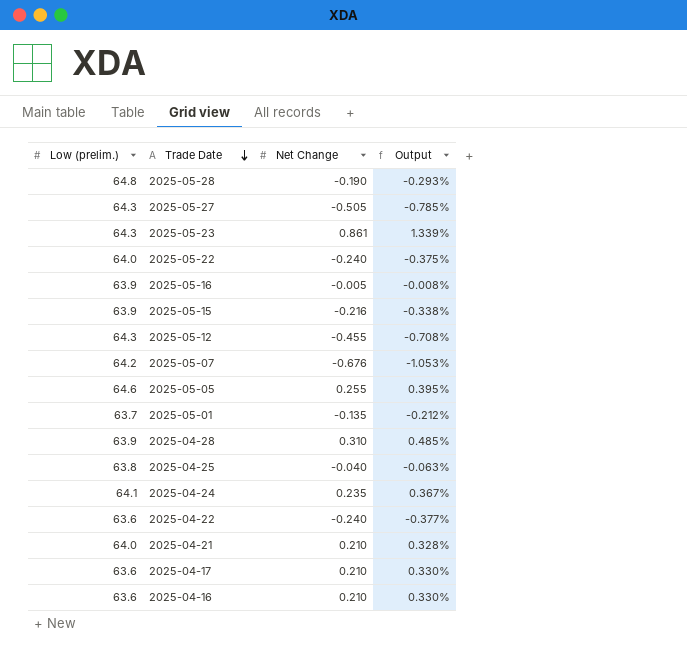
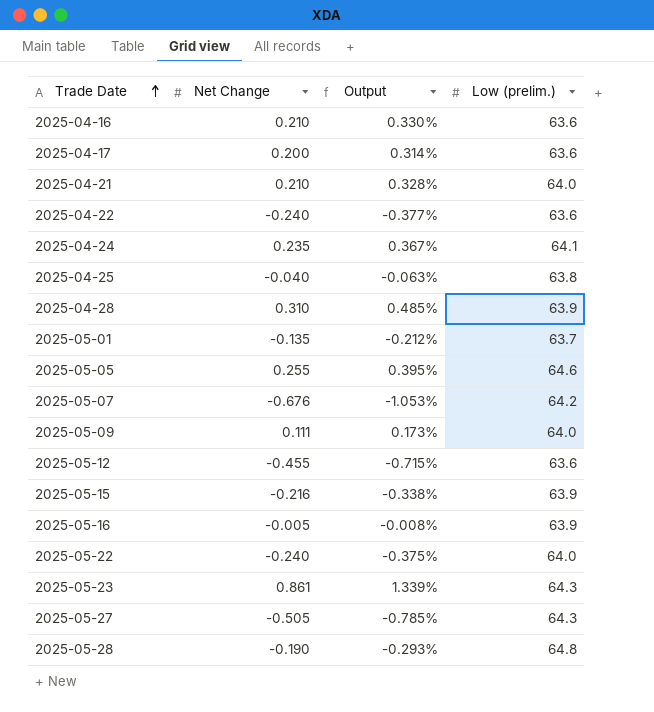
row order: Trade Date descending -> Trade Date ascending
column Low (prelim.) | position: 1 -> 4
2025-04-17 | Net Change: 0.210 -> 0.200
2025-04-17 | Output: 0.330% -> 0.314%
row 2025-05-09: none -> 0.111 | 0.173% | 64.0
2025-05-12 | Output: -0.708% -> -0.715%
2025-05-12 | Low (prelim.): 64.3 -> 63.6

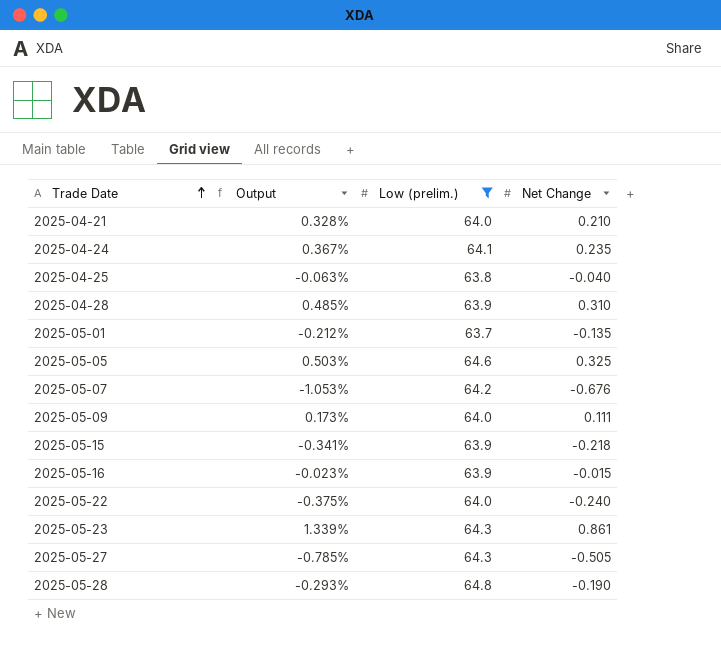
filter: none -> Low (prelim.) != 63.6
column Net Change | position: 2 -> 4
2025-05-05 | Output: 0.395% -> 0.503%
2025-05-05 | Net Change: 0.255 -> 0.325
2025-05-15 | Output: -0.338% -> -0.341%
2025-05-15 | Net Change: -0.216 -> -0.218
2025-05-16 | Output: -0.008% -> -0.023%
2025-05-16 | Net Change: -0.005 -> -0.015

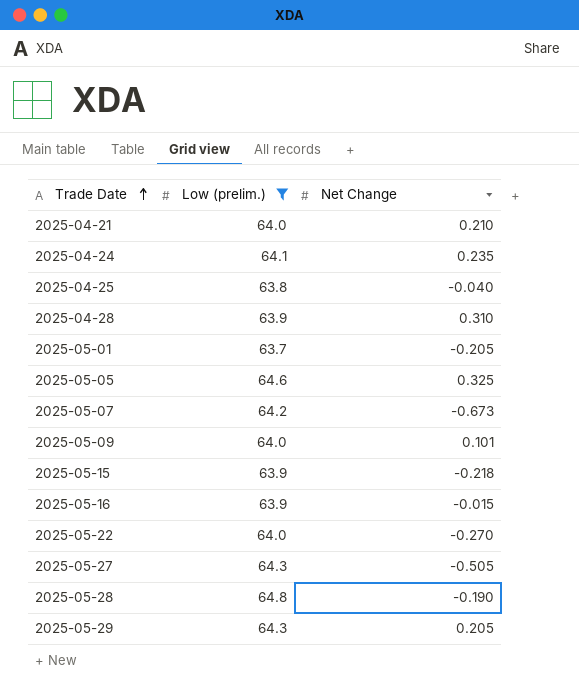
column Output | formula: [Net Change] / [Low (prelim.)] -> none
row 2025-05-23: 1.339% | 64.3 | 0.861 -> none
2025-05-01 | Net Change: -0.135 -> -0.205
2025-05-07 | Net Change: -0.676 -> -0.673
2025-05-09 | Net Change: 0.111 -> 0.101
2025-05-22 | Net Change: -0.240 -> -0.270
row 2025-05-29: none -> 64.3 | 0.205

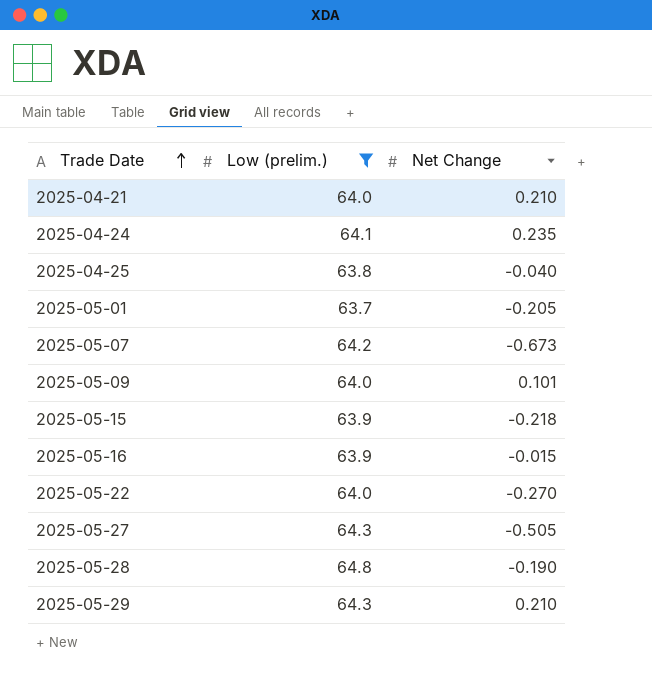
row 2025-04-28: 63.9 | 0.310 -> none
row 2025-05-05: 64.6 | 0.325 -> none
2025-05-29 | Net Change: 0.205 -> 0.210

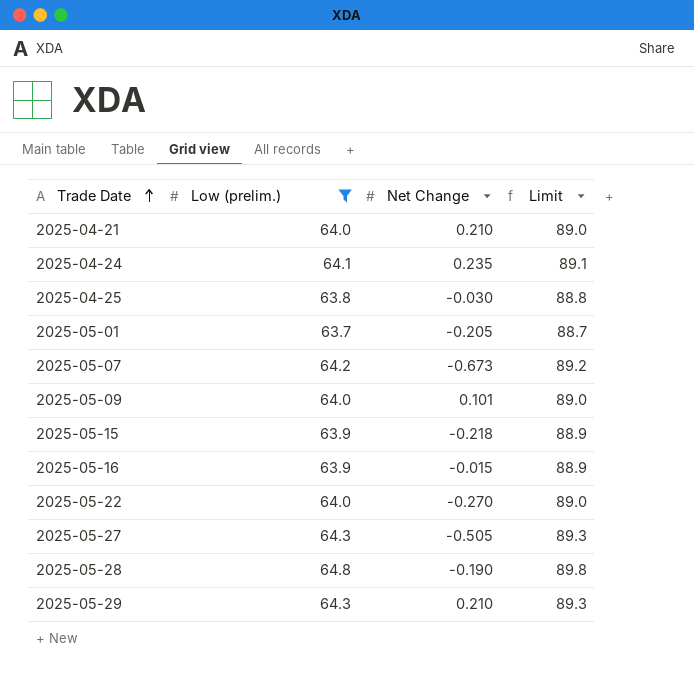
column Limit | formula: none -> [Low (prelim.)] + 25
2025-04-25 | Net Change: -0.040 -> -0.030

